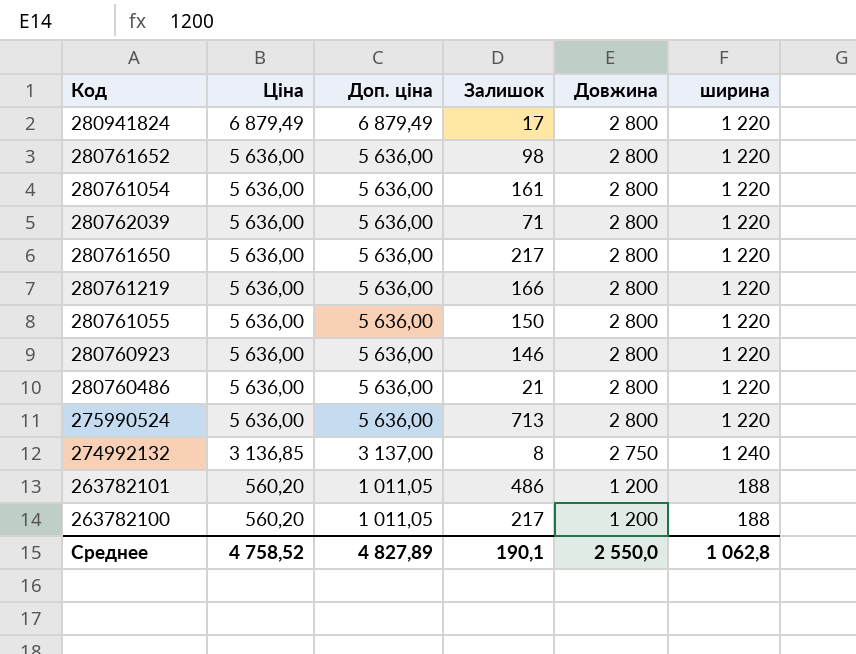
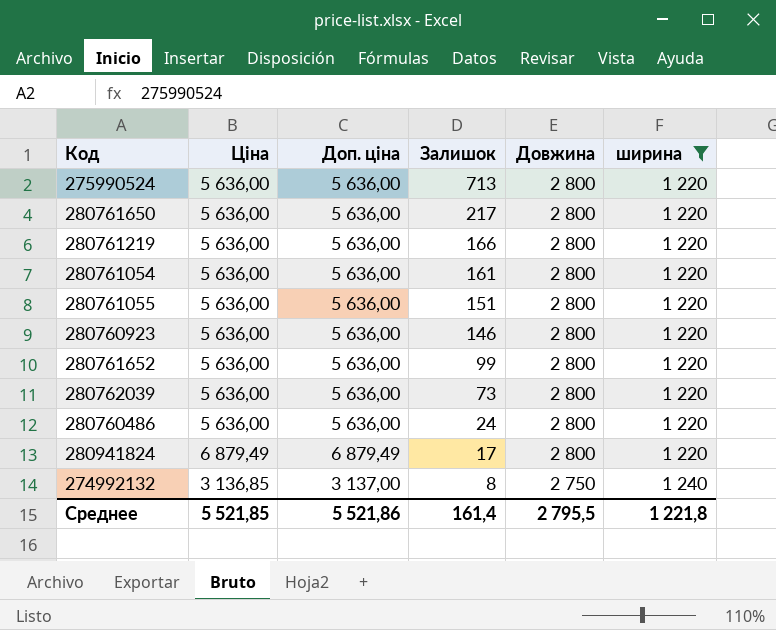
filter: none -> ширина != 188
row order: Ціна descending -> Залишок descending
280761055 | Залишок: 150 -> 151
280761652 | Залишок: 98 -> 99
280762039 | Залишок: 71 -> 73
280760486 | Залишок: 21 -> 24
Среднее | Ціна: 4 758,52 -> 5 521,85
Среднее | Доп. ціна: 4 827,89 -> 5 521,86
Среднее | Залишок: 190,1 -> 161,4
Среднее | Довжина: 2 550,0 -> 2 795,5
Среднее | ширина: 1 062,8 -> 1 221,8

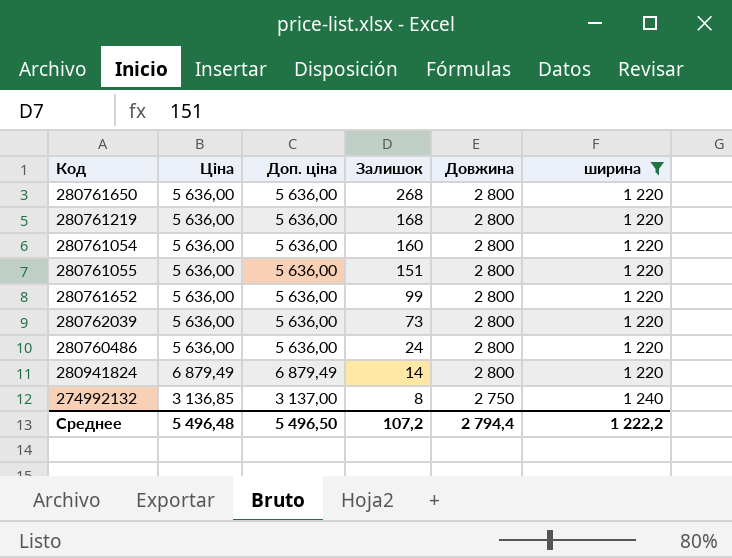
row 275990524: 5 636,00 | 5 636,00 | 713 | 2 800 | 1 220 -> none
row 280760923: 5 636,00 | 5 636,00 | 146 | 2 800 | 1 220 -> none
280761650 | Залишок: 217 -> 268
280761219 | Залишок: 166 -> 168
280761054 | Залишок: 161 -> 160
280941824 | Залишок: 17 -> 14
Среднее | Ціна: 5 521,85 -> 5 496,48
Среднее | Доп. ціна: 5 521,86 -> 5 496,50
Среднее | Залишок: 161,4 -> 107,2
Среднее | Довжина: 2 795,5 -> 2 794,4
Среднее | ширина: 1 221,8 -> 1 222,2

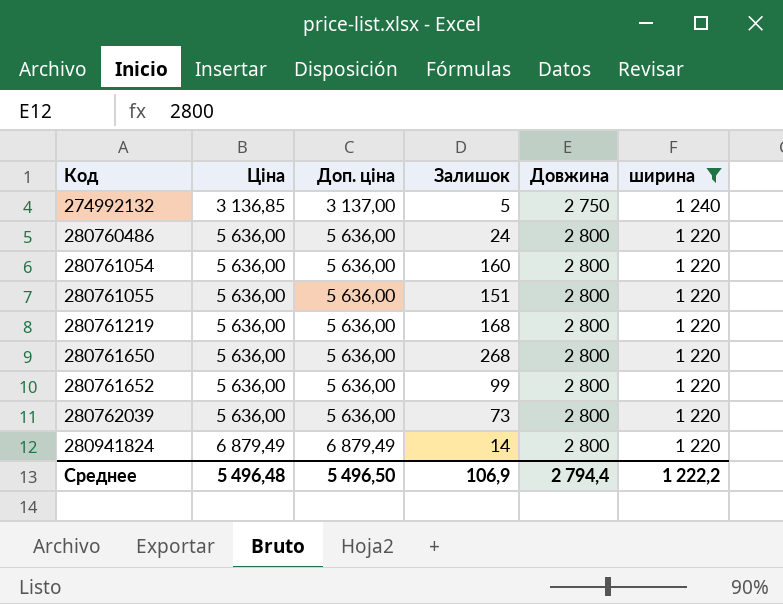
row order: Залишок descending -> Код ascending
274992132 | Залишок: 8 -> 5
Среднее | Залишок: 107,2 -> 106,9

